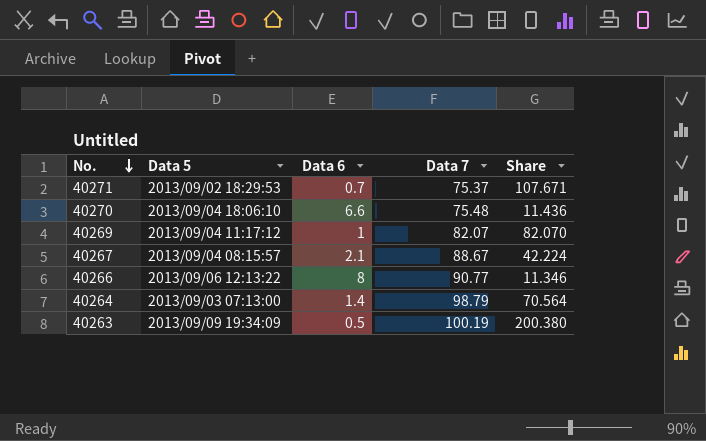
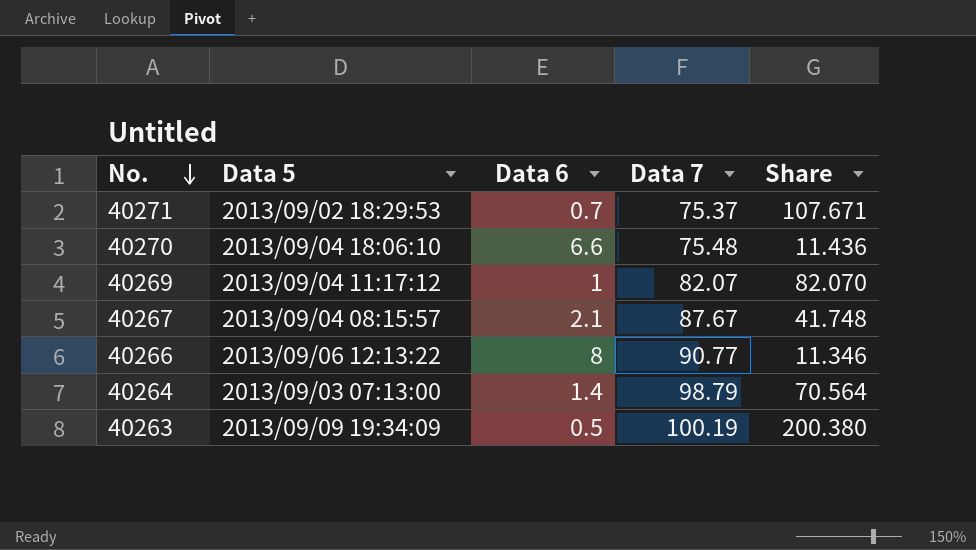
40267 | Data 7: 88.67 -> 87.67
40267 | Share: 42.224 -> 41.748

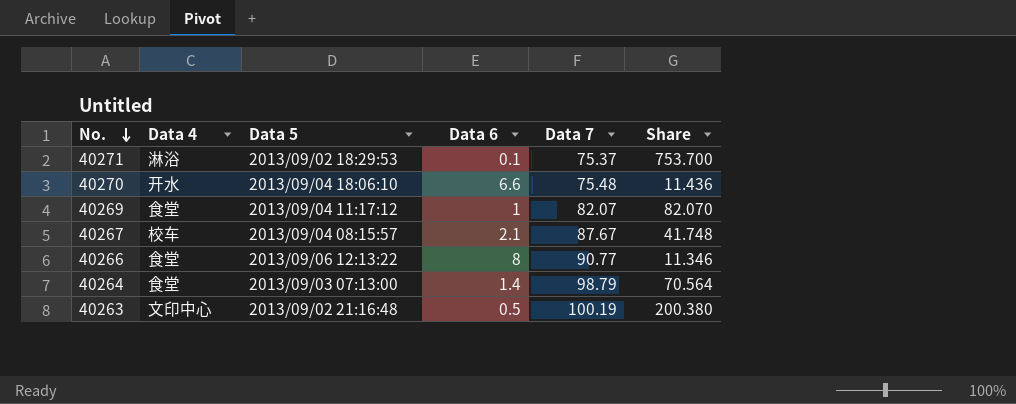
column Data 4 | position: none -> 2
40271 | Data 6: 0.7 -> 0.1
40271 | Share: 107.671 -> 753.700
40263 | Data 5: 2013/09/09 19:34:09 -> 2013/09/02 21:16:48

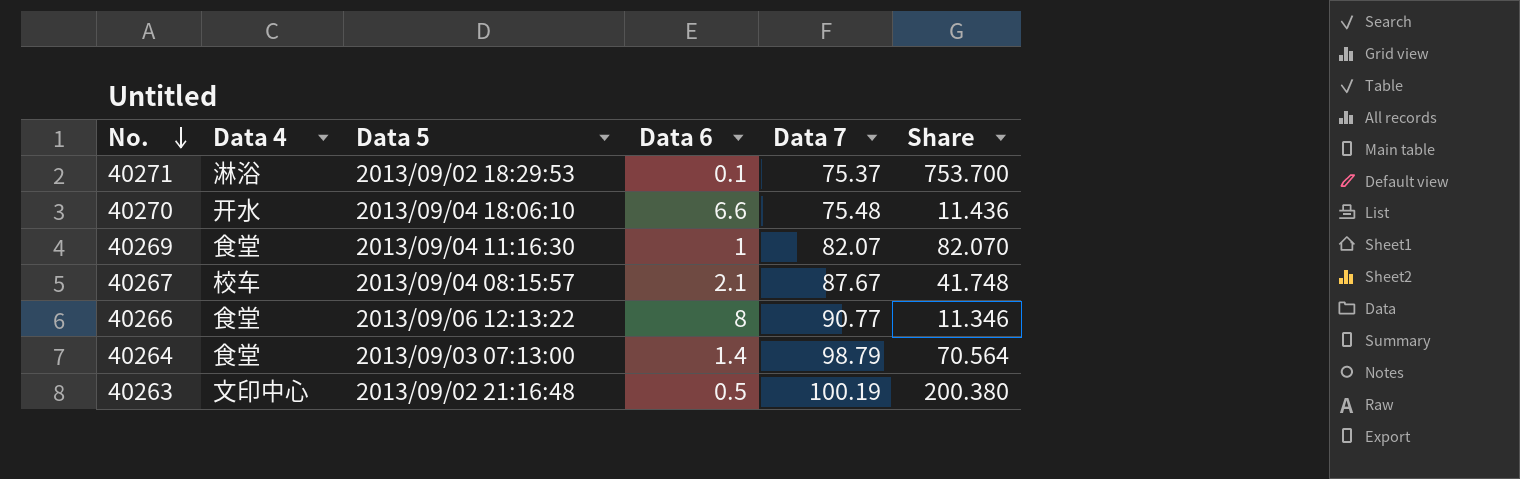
40269 | Data 5: 2013/09/04 11:17:12 -> 2013/09/04 11:16:30

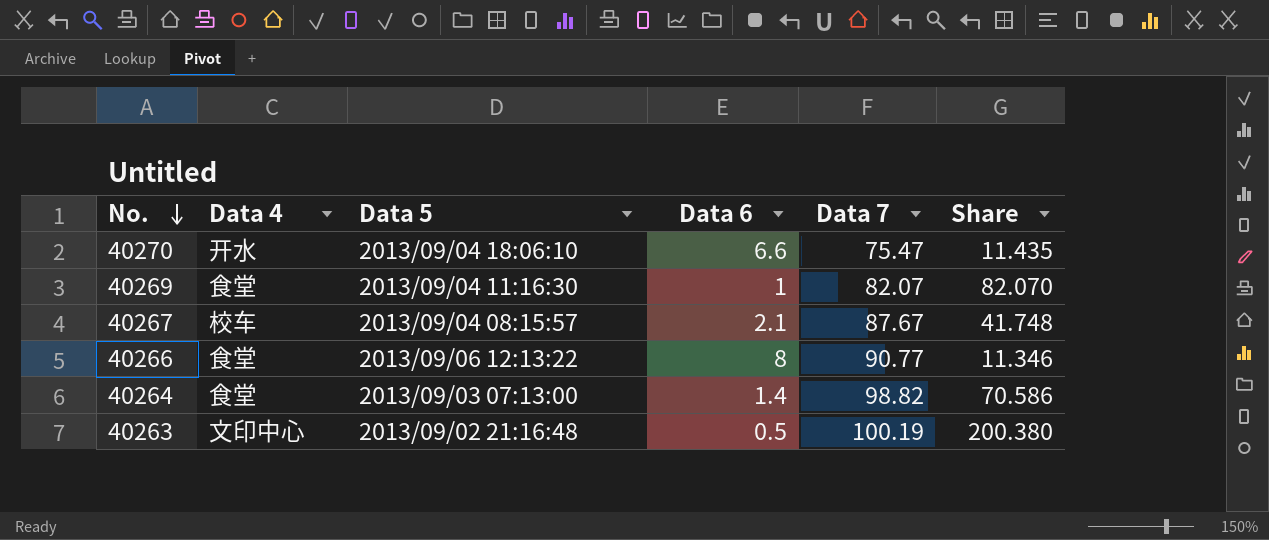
row 40271: 淋浴 | 2013/09/02 18:29:53 | 0.1 | 75.37 | 753.700 -> none
40270 | Data 7: 75.48 -> 75.47
40270 | Share: 11.436 -> 11.435
40264 | Data 7: 98.79 -> 98.82
40264 | Share: 70.564 -> 70.586

